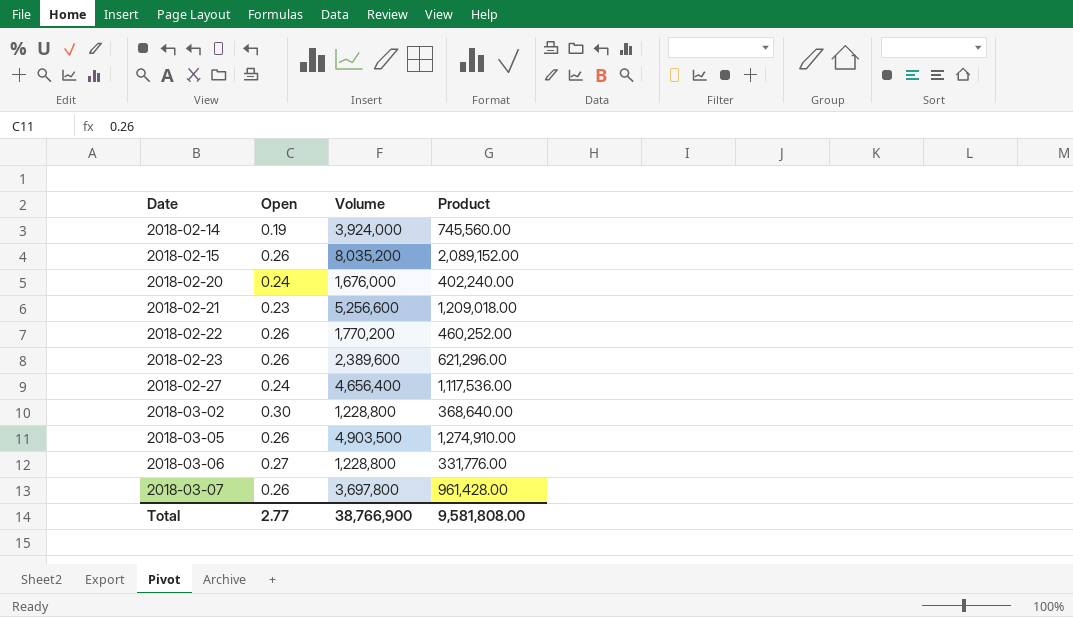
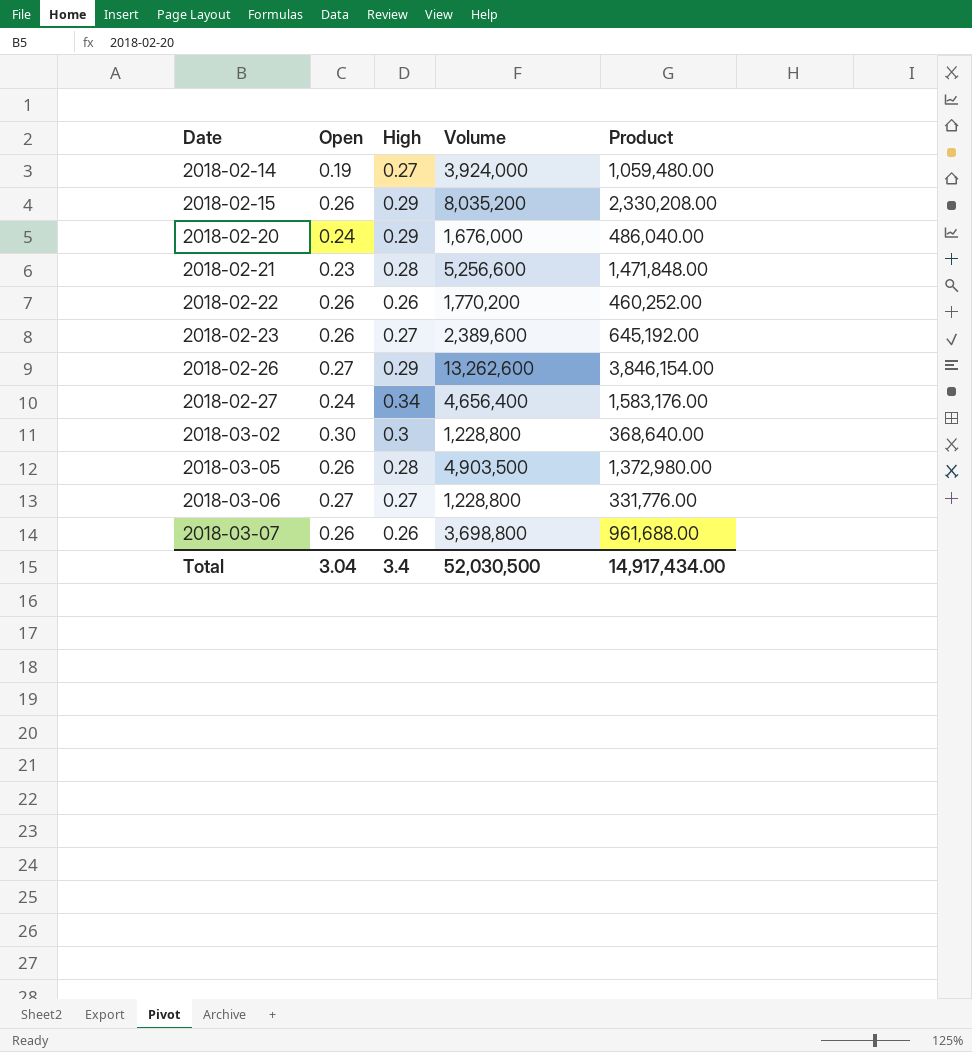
column High | position: none -> 3
column Product | formula: [Open] * [Volume] -> [High] * [Volume]
row 2018-02-26: none -> 0.27 | 0.29 | 13,262,600 | 3,846,154.00
2018-03-07 | Volume: 3,697,800 -> 3,698,800
Total | Open: 2.77 -> 3.04
Total | Volume: 38,766,900 -> 52,030,500
Total | Product: 9,581,808.00 -> 14,917,434.00

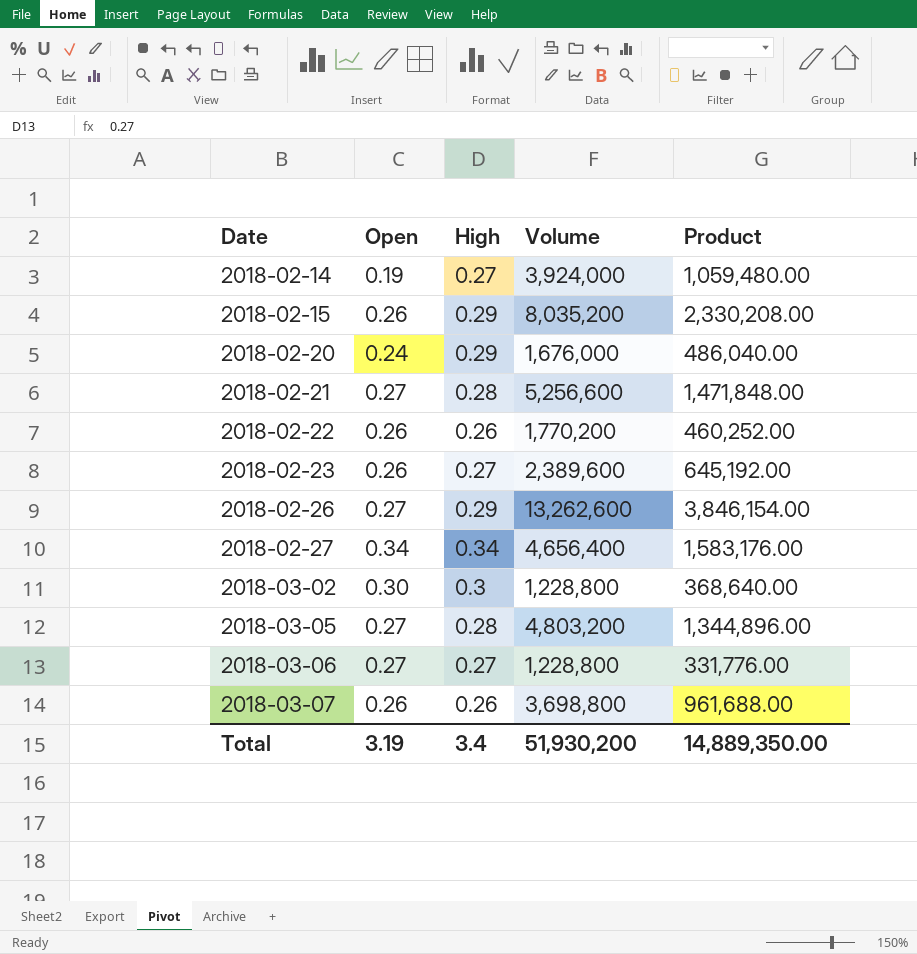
2018-02-21 | Open: 0.23 -> 0.27
2018-02-27 | Open: 0.24 -> 0.34
2018-03-05 | Open: 0.26 -> 0.27
2018-03-05 | Volume: 4,903,500 -> 4,803,200
2018-03-05 | Product: 1,372,980.00 -> 1,344,896.00
Total | Open: 3.04 -> 3.19
Total | Volume: 52,030,500 -> 51,930,200
Total | Product: 14,917,434.00 -> 14,889,350.00

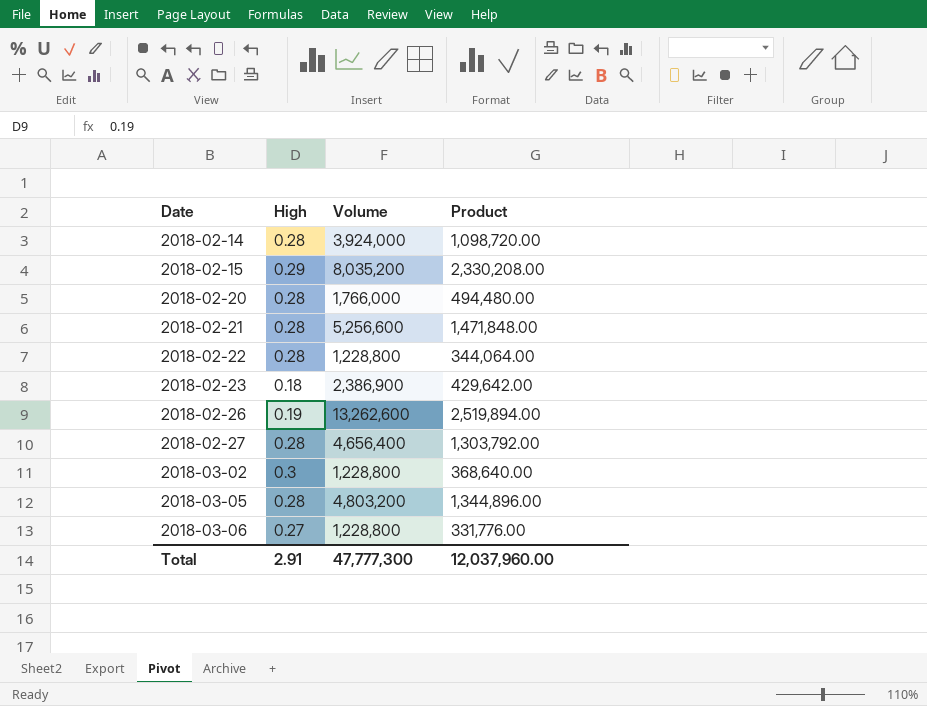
column Open | position: 2 -> none
row 2018-03-07: 0.26 | 0.26 | 3,698,800 | 961,688.00 -> none
2018-02-14 | High: 0.27 -> 0.28
2018-02-14 | Product: 1,059,480.00 -> 1,098,720.00
2018-02-20 | High: 0.29 -> 0.28
2018-02-20 | Volume: 1,676,000 -> 1,766,000
2018-02-20 | Product: 486,040.00 -> 494,480.00
2018-02-22 | High: 0.26 -> 0.28
2018-02-22 | Volume: 1,770,200 -> 1,228,800
2018-02-22 | Product: 460,252.00 -> 344,064.00
2018-02-23 | High: 0.27 -> 0.18
2018-02-23 | Volume: 2,389,600 -> 2,386,900
2018-02-23 | Product: 645,192.00 -> 429,642.00
2018-02-26 | High: 0.29 -> 0.19
2018-02-26 | Product: 3,846,154.00 -> 2,519,894.00
2018-02-27 | High: 0.34 -> 0.28
2018-02-27 | Product: 1,583,176.00 -> 1,303,792.00
Total | High: 3.4 -> 2.91
Total | Volume: 51,930,200 -> 47,777,300
Total | Product: 14,889,350.00 -> 12,037,960.00

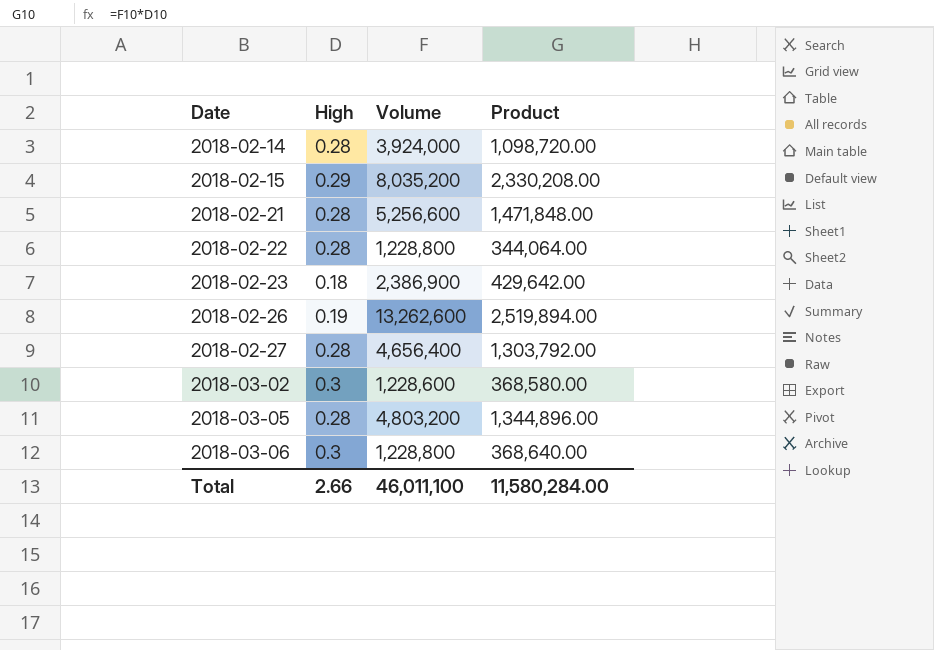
row 2018-02-20: 0.28 | 1,766,000 | 494,480.00 -> none
2018-03-02 | Volume: 1,228,800 -> 1,228,600
2018-03-02 | Product: 368,640.00 -> 368,580.00
2018-03-06 | High: 0.27 -> 0.3
2018-03-06 | Product: 331,776.00 -> 368,640.00
Total | High: 2.91 -> 2.66
Total | Volume: 47,777,300 -> 46,011,100
Total | Product: 12,037,960.00 -> 11,580,284.00

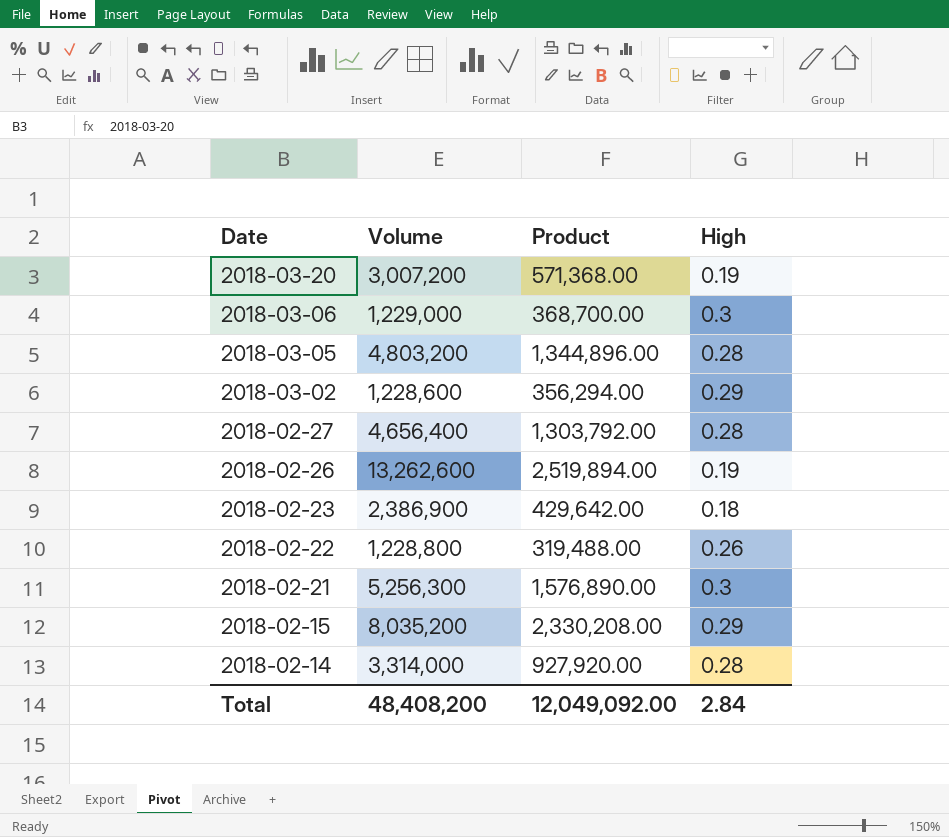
row order: Date ascending -> Date descending
column High | position: 2 -> 4
row 2018-03-20: none -> 3,007,200 | 571,368.00 | 0.19
2018-03-06 | Volume: 1,228,800 -> 1,229,000
2018-03-06 | Product: 368,640.00 -> 368,700.00
2018-03-02 | Product: 368,580.00 -> 356,294.00
2018-03-02 | High: 0.3 -> 0.29
2018-02-22 | Product: 344,064.00 -> 319,488.00
2018-02-22 | High: 0.28 -> 0.26
2018-02-21 | Volume: 5,256,600 -> 5,256,300
2018-02-21 | Product: 1,471,848.00 -> 1,576,890.00
2018-02-21 | High: 0.28 -> 0.3
2018-02-14 | Volume: 3,924,000 -> 3,314,000
2018-02-14 | Product: 1,098,720.00 -> 927,920.00
Total | Volume: 46,011,100 -> 48,408,200
Total | Product: 11,580,284.00 -> 12,049,092.00
Total | High: 2.66 -> 2.84

